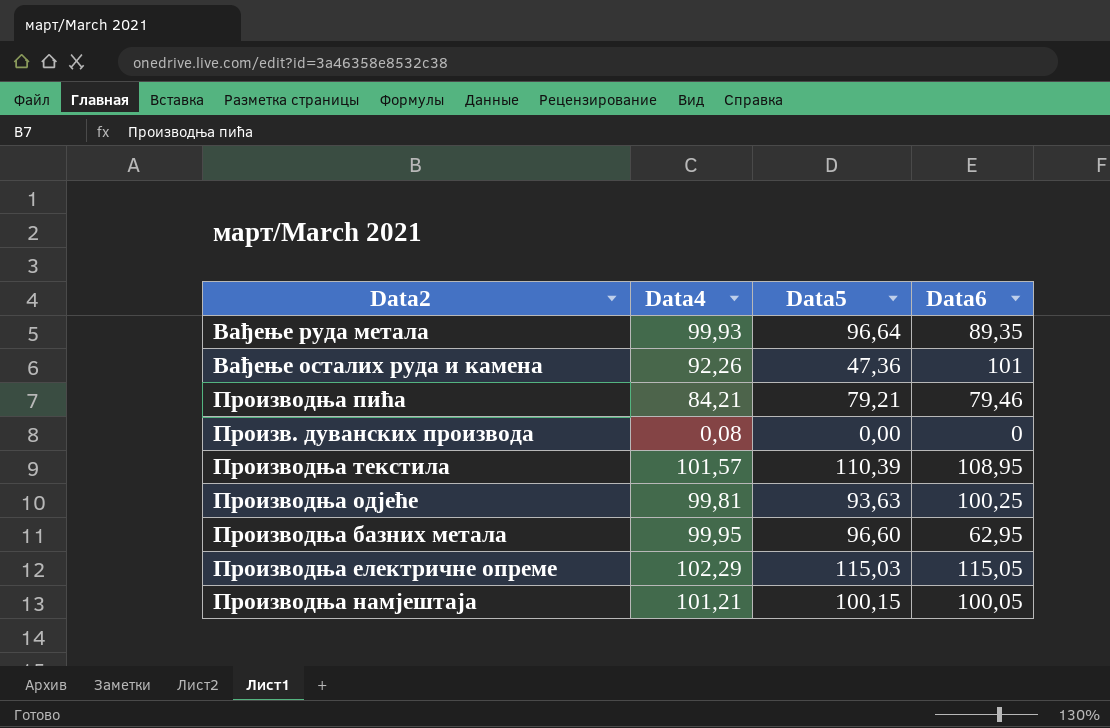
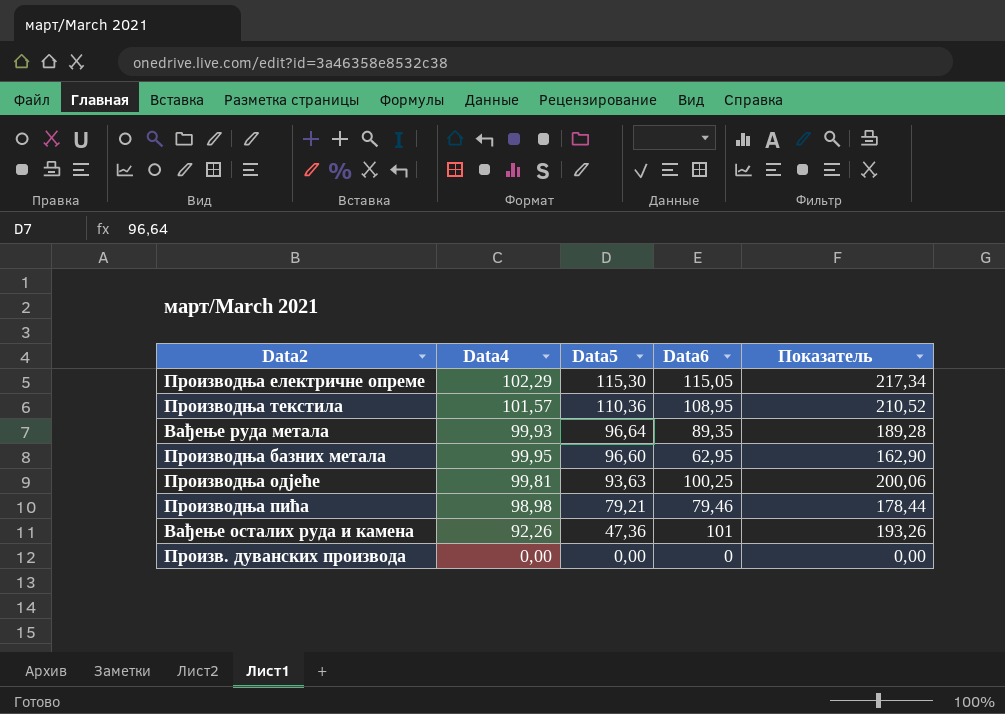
row order: none -> Data5 descending
column Показатель | formula: none -> [Data4] + [Data6]
row Производња намјештаја: 101,21 | 100,15 | 100,05 -> none
Производња електричне опреме | Data5: 115,03 -> 115,30
Производња текстила | Data5: 110,39 -> 110,36
Производња пића | Data4: 84,21 -> 98,98
Произв. дуванских производа | Data4: 0,08 -> 0,00

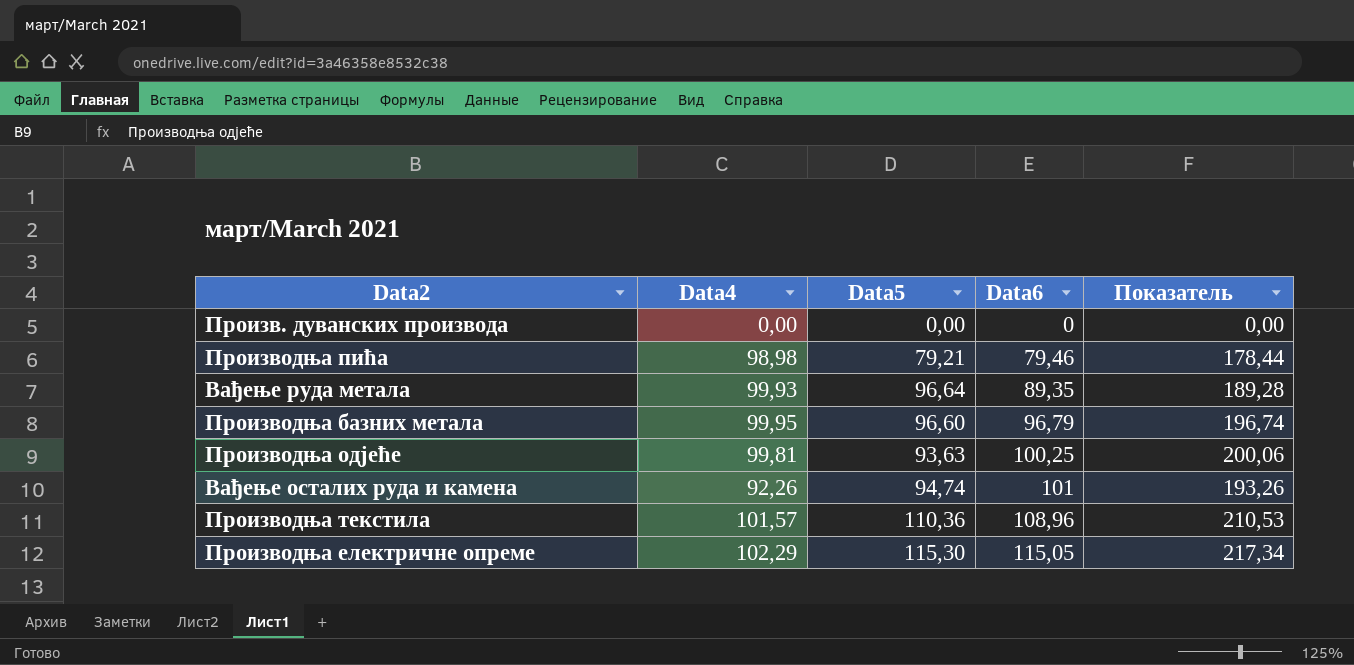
row order: Data5 descending -> Data6 ascending
Производња базних метала | Data6: 62,95 -> 96,79
Производња базних метала | Показатель: 162,90 -> 196,74
Вађење осталих руда и камена | Data5: 47,36 -> 94,74
Производња текстила | Data6: 108,95 -> 108,96
Производња текстила | Показатель: 210,52 -> 210,53

